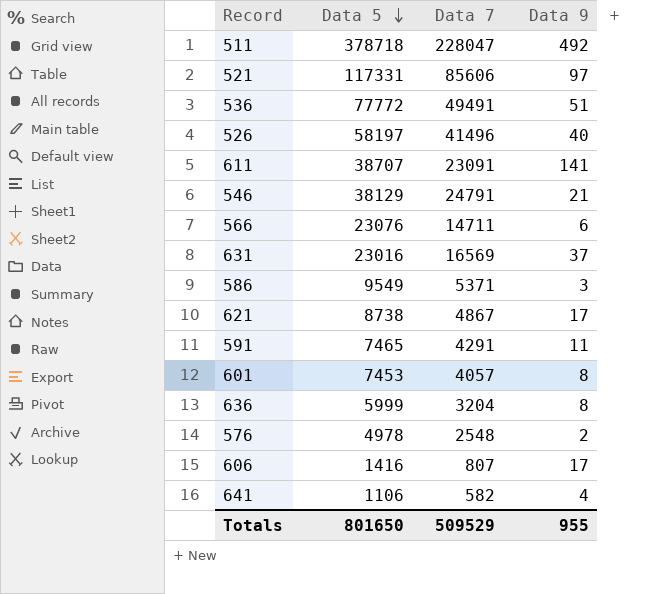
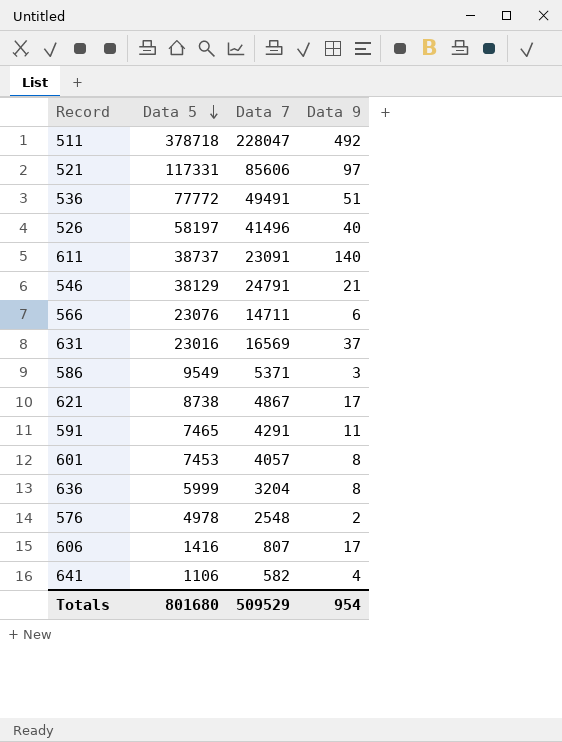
611 | Data 5: 38707 -> 38737
611 | Data 9: 141 -> 140
Totals | Data 5: 801650 -> 801680
Totals | Data 9: 955 -> 954

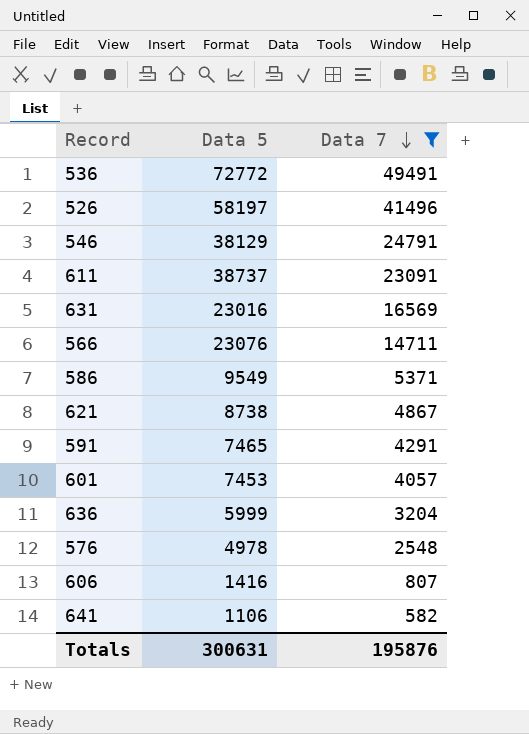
filter: none -> Data 7 <= 49491
row order: Data 5 descending -> Data 7 descending
column Data 9 | position: 4 -> none
536 | Data 5: 77772 -> 72772
Totals | Data 5: 801680 -> 300631
Totals | Data 7: 509529 -> 195876

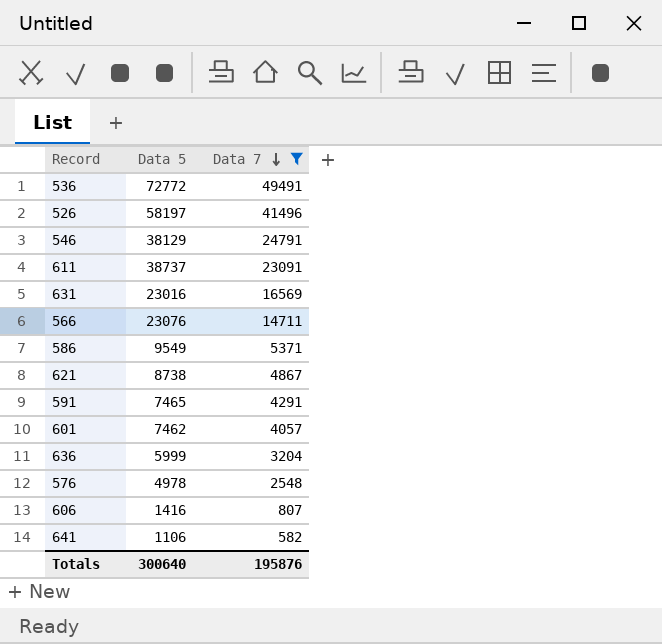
601 | Data 5: 7453 -> 7462
Totals | Data 5: 300631 -> 300640

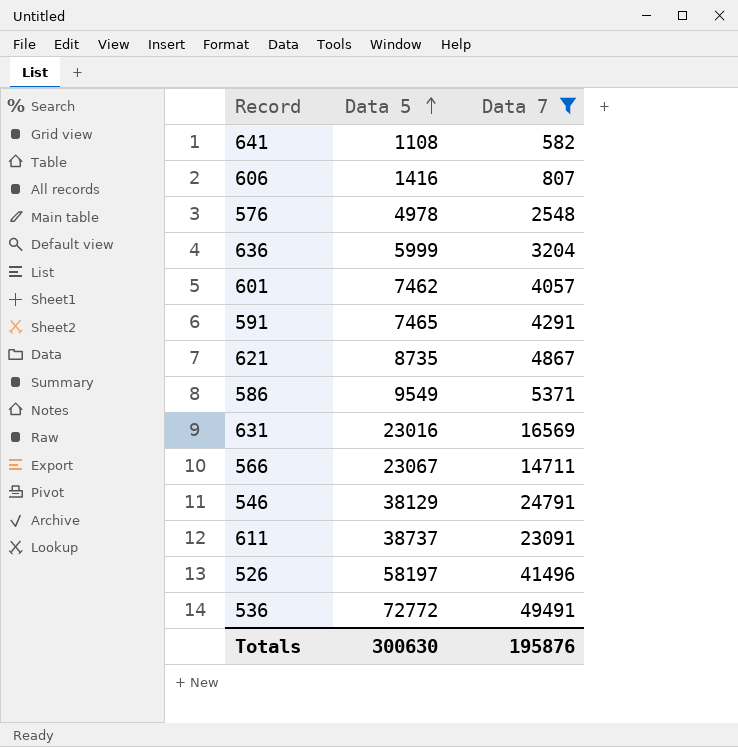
row order: Data 7 descending -> Data 5 ascending
641 | Data 5: 1106 -> 1108
621 | Data 5: 8738 -> 8735
566 | Data 5: 23076 -> 23067
Totals | Data 5: 300640 -> 300630

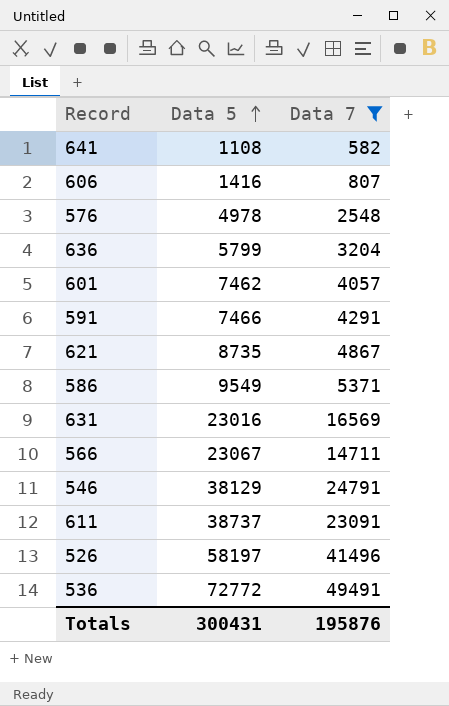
636 | Data 5: 5999 -> 5799
591 | Data 5: 7465 -> 7466
Totals | Data 5: 300630 -> 300431

